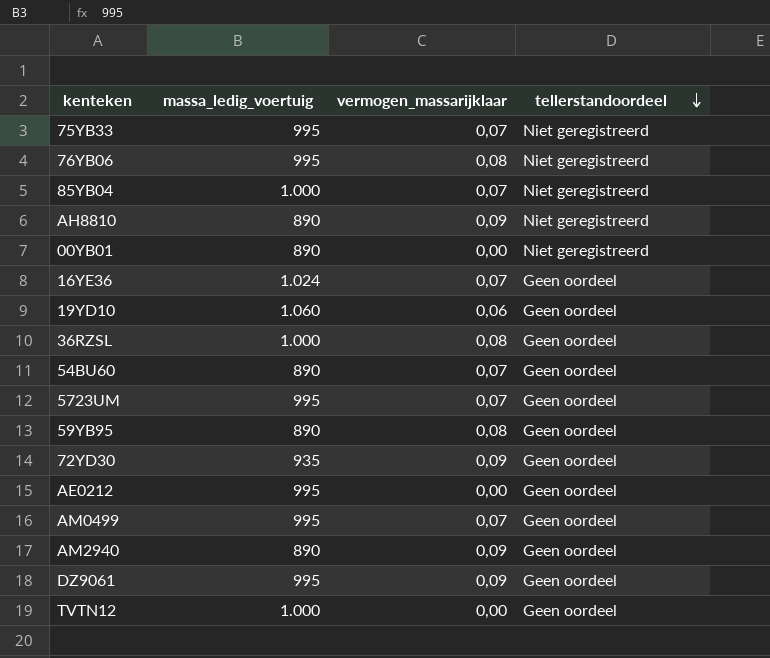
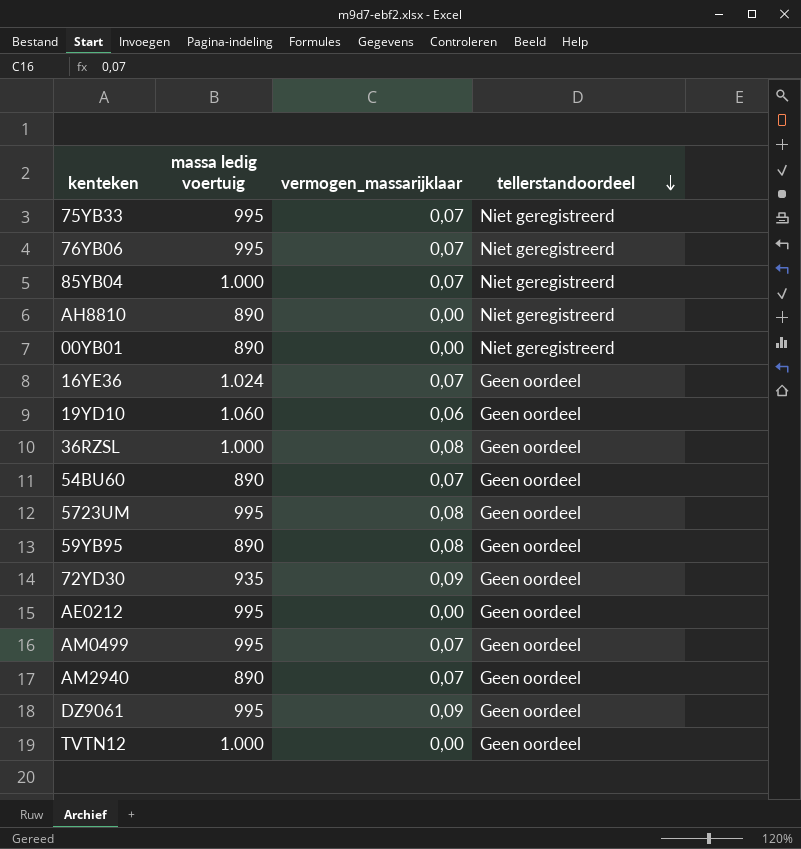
column name: massa_ledig_voertuig -> massa ledig voertuig
76YB06 | vermogen_massarijklaar: 0,08 -> 0,07
AH8810 | vermogen_massarijklaar: 0,09 -> 0,00
5723UM | vermogen_massarijklaar: 0,07 -> 0,08
AM2940 | vermogen_massarijklaar: 0,09 -> 0,07

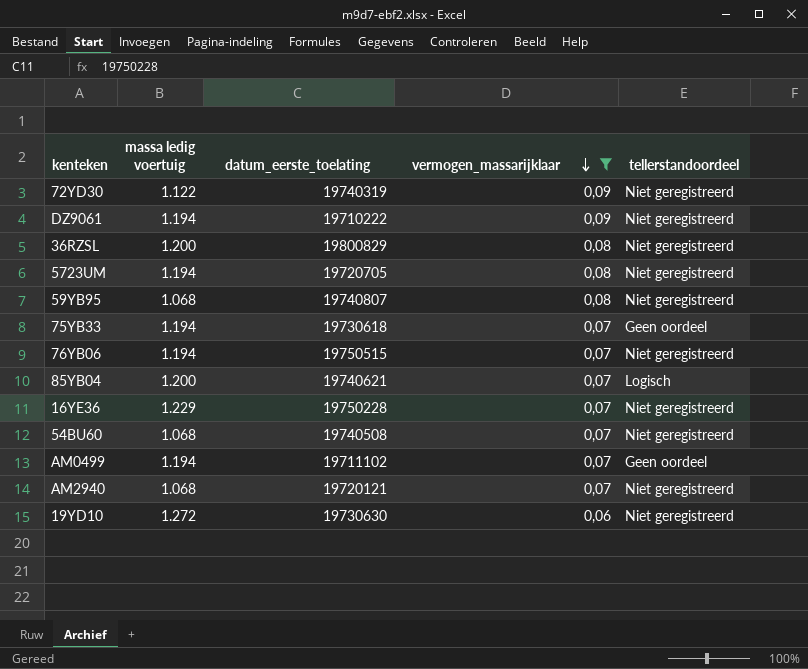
filter: none -> vermogen_massarijklaar != 0,00
row order: tellerstandoordeel descending -> vermogen_massarijklaar descending
column datum_eerste_toelating | position: none -> 3
72YD30 | massa ledig voertuig: 935 -> 1.122
72YD30 | tellerstandoordeel: Geen oordeel -> Niet geregistreerd
DZ9061 | massa ledig voertuig: 995 -> 1.194
DZ9061 | tellerstandoordeel: Geen oordeel -> Niet geregistreerd
36RZSL | massa ledig voertuig: 1.000 -> 1.200
36RZSL | tellerstandoordeel: Geen oordeel -> Niet geregistreerd
5723UM | massa ledig voertuig: 995 -> 1.194
5723UM | tellerstandoordeel: Geen oordeel -> Niet geregistreerd
59YB95 | massa ledig voertuig: 890 -> 1.068
59YB95 | tellerstandoordeel: Geen oordeel -> Niet geregistreerd
75YB33 | massa ledig voertuig: 995 -> 1.194
75YB33 | tellerstandoordeel: Niet geregistreerd -> Geen oordeel
76YB06 | massa ledig voertuig: 995 -> 1.194
85YB04 | massa ledig voertuig: 1.000 -> 1.200
85YB04 | tellerstandoordeel: Niet geregistreerd -> Logisch
16YE36 | massa ledig voertuig: 1.024 -> 1.229
16YE36 | tellerstandoordeel: Geen oordeel -> Niet geregistreerd
54BU60 | massa ledig voertuig: 890 -> 1.068
54BU60 | tellerstandoordeel: Geen oordeel -> Niet geregistreerd
AM0499 | massa ledig voertuig: 995 -> 1.194
AM2940 | massa ledig voertuig: 890 -> 1.068
AM2940 | tellerstandoordeel: Geen oordeel -> Niet geregistreerd
19YD10 | massa ledig voertuig: 1.060 -> 1.272
19YD10 | tellerstandoordeel: Geen oordeel -> Niet geregistreerd

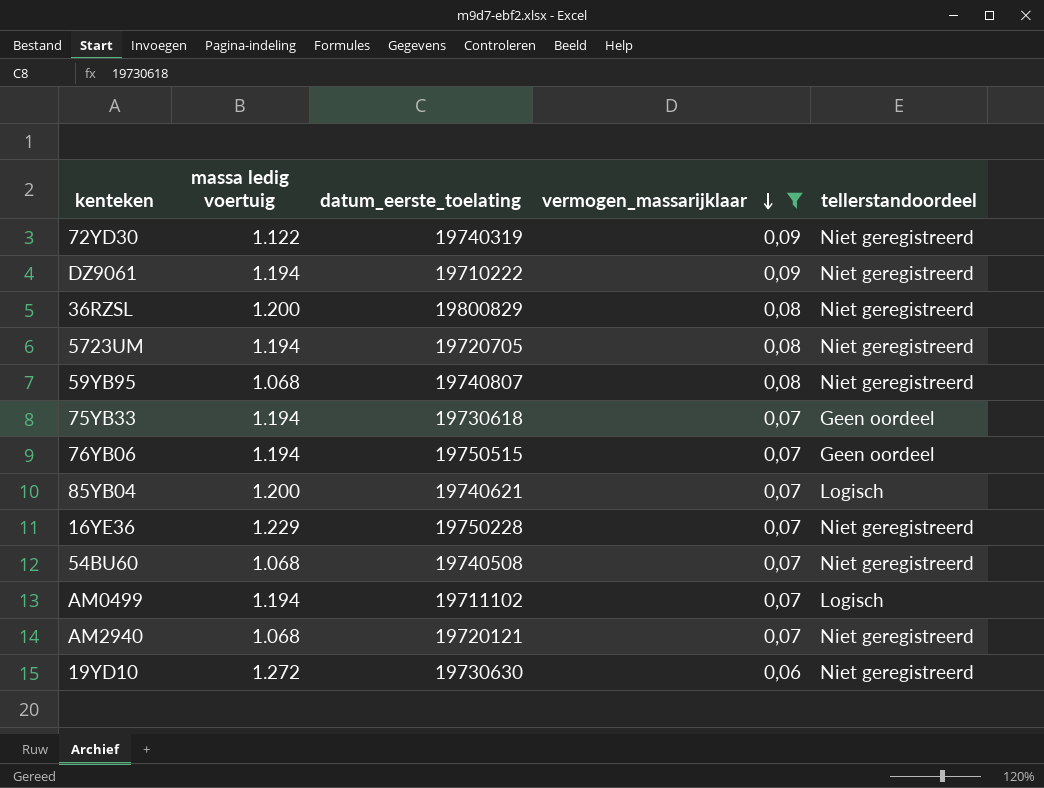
76YB06 | tellerstandoordeel: Niet geregistreerd -> Geen oordeel
AM0499 | tellerstandoordeel: Geen oordeel -> Logisch

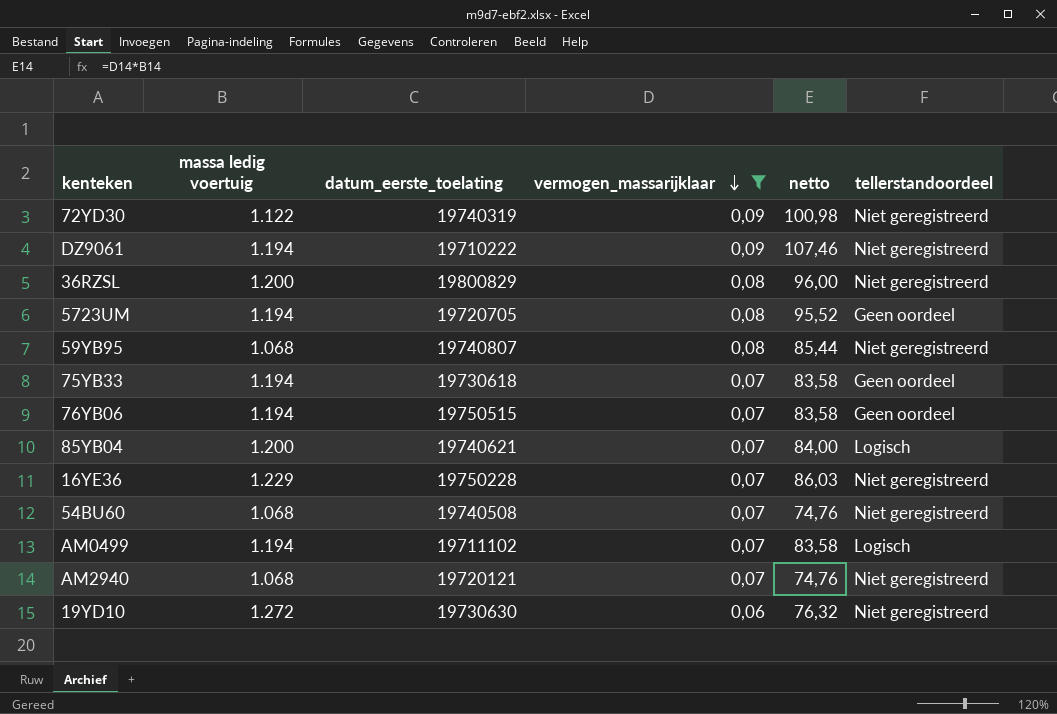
column netto | formula: none -> [massa ledig voertuig] * [vermogen_massarijklaar]
5723UM | tellerstandoordeel: Niet geregistreerd -> Geen oordeel

